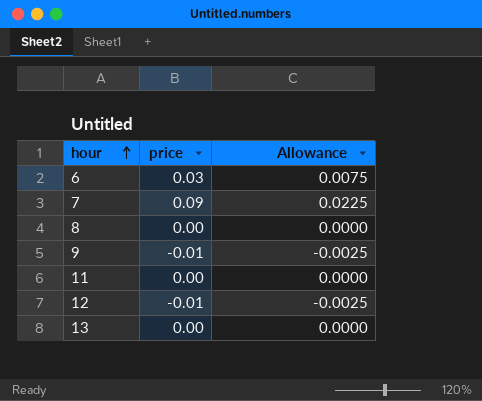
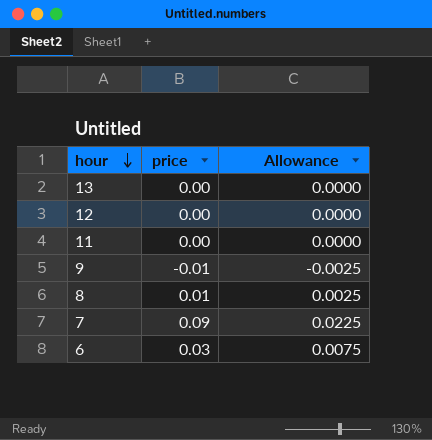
row order: hour ascending -> hour descending
12 | price: -0.01 -> 0.00
12 | Allowance: -0.0025 -> 0.0000
8 | price: 0.00 -> 0.01
8 | Allowance: 0.0000 -> 0.0025

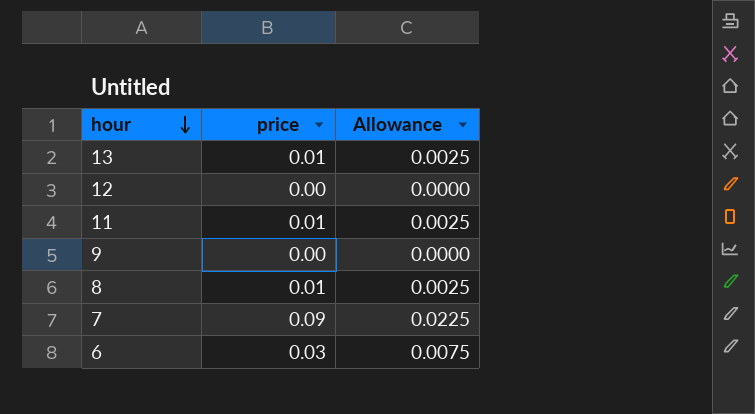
13 | price: 0.00 -> 0.01
13 | Allowance: 0.0000 -> 0.0025
11 | price: 0.00 -> 0.01
11 | Allowance: 0.0000 -> 0.0025
9 | price: -0.01 -> 0.00
9 | Allowance: -0.0025 -> 0.0000

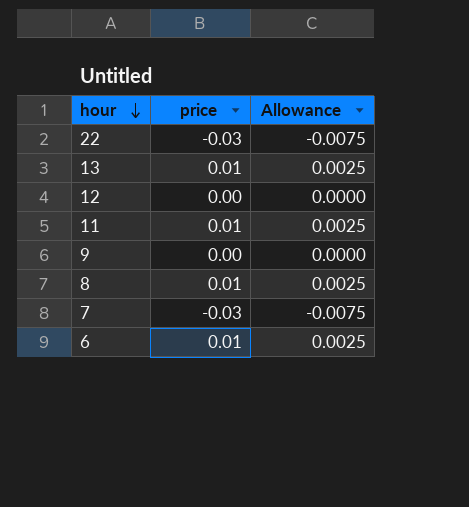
row 22: none -> -0.03 | -0.0075
7 | price: 0.09 -> -0.03
7 | Allowance: 0.0225 -> -0.0075
6 | price: 0.03 -> 0.01
6 | Allowance: 0.0075 -> 0.0025

